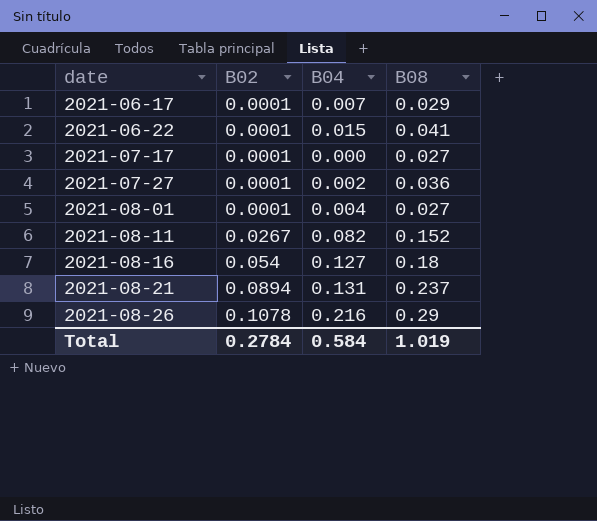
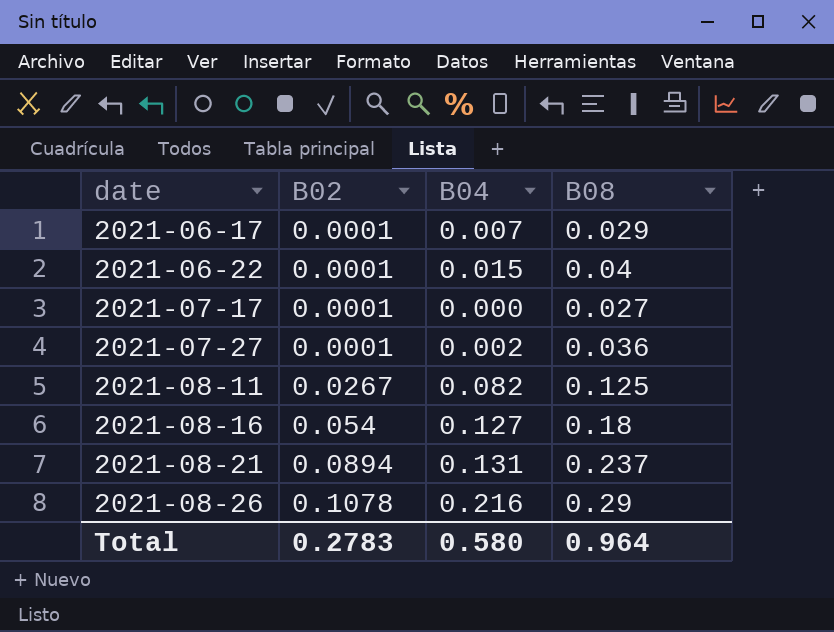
row 2021-08-01: 0.0001 | 0.004 | 0.027 -> none
2021-06-22 | B08: 0.041 -> 0.04
2021-08-11 | B08: 0.152 -> 0.125
Total | B02: 0.2784 -> 0.2783
Total | B04: 0.584 -> 0.580
Total | B08: 1.019 -> 0.964

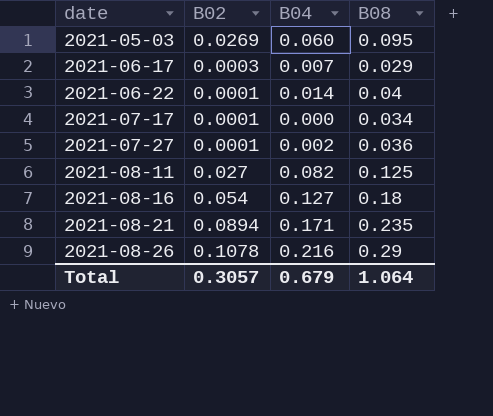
row 2021-05-03: none -> 0.0269 | 0.060 | 0.095
2021-06-17 | B02: 0.0001 -> 0.0003
2021-06-22 | B04: 0.015 -> 0.014
2021-07-17 | B08: 0.027 -> 0.034
2021-08-11 | B02: 0.0267 -> 0.027
2021-08-21 | B04: 0.131 -> 0.171
2021-08-21 | B08: 0.237 -> 0.235
Total | B02: 0.2783 -> 0.3057
Total | B04: 0.580 -> 0.679
Total | B08: 0.964 -> 1.064

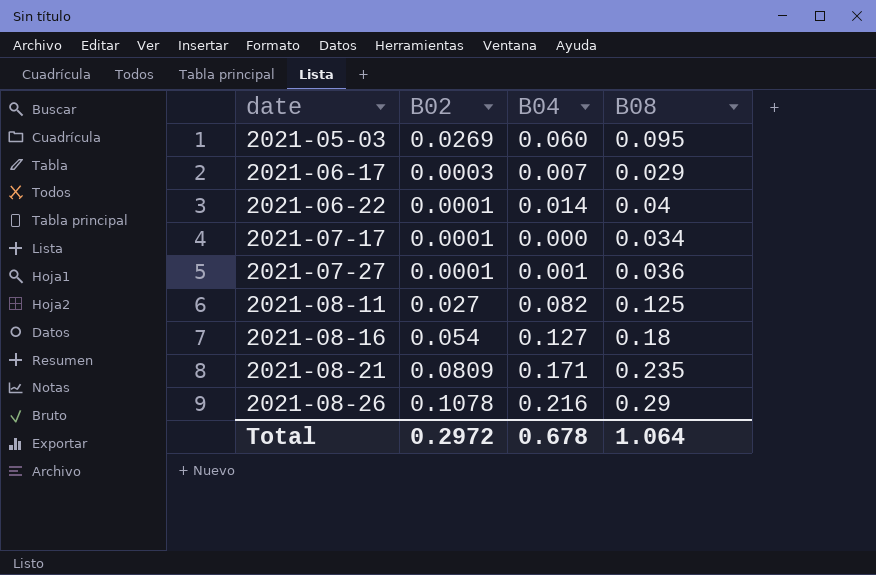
2021-07-27 | B04: 0.002 -> 0.001
2021-08-21 | B02: 0.0894 -> 0.0809
Total | B02: 0.3057 -> 0.2972
Total | B04: 0.679 -> 0.678

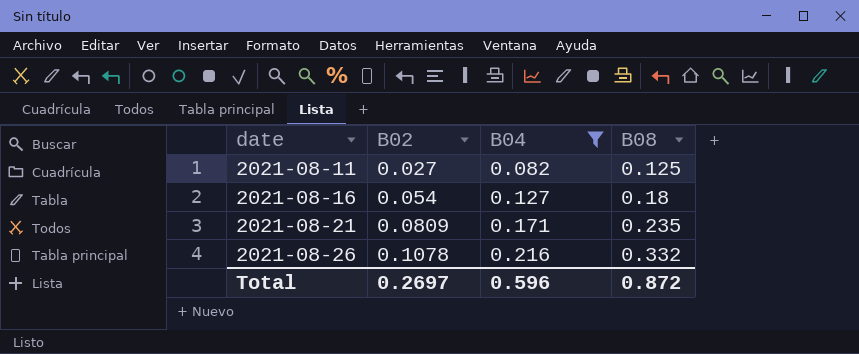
filter: none -> B04 >= 0.082
2021-08-26 | B08: 0.29 -> 0.332
Total | B02: 0.2972 -> 0.2697
Total | B04: 0.678 -> 0.596
Total | B08: 1.064 -> 0.872

